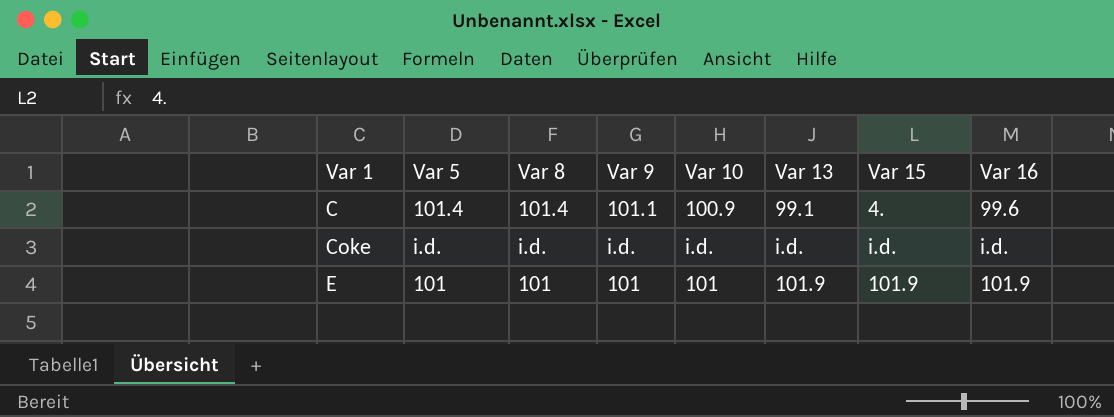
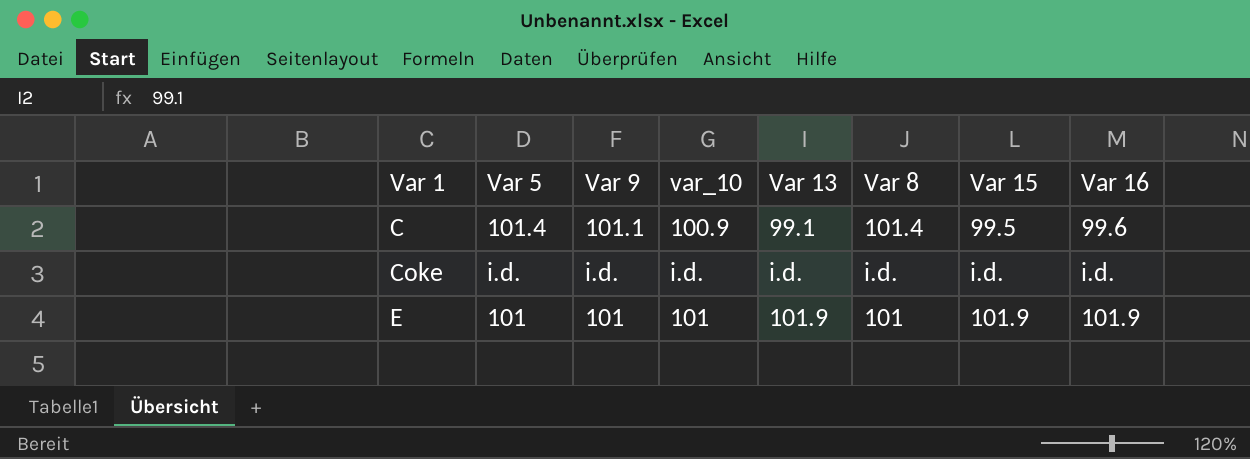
column name: Var 10 -> var_10
column Var 8 | position: 3 -> 6
C | Var 15: 4. -> 99.5

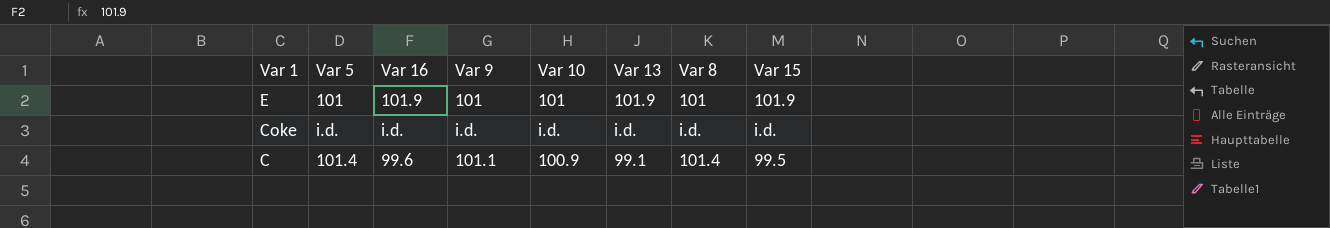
row order: Var 1 ascending -> Var 1 descending
column Var 16 | position: 8 -> 3
column name: var_10 -> Var 10

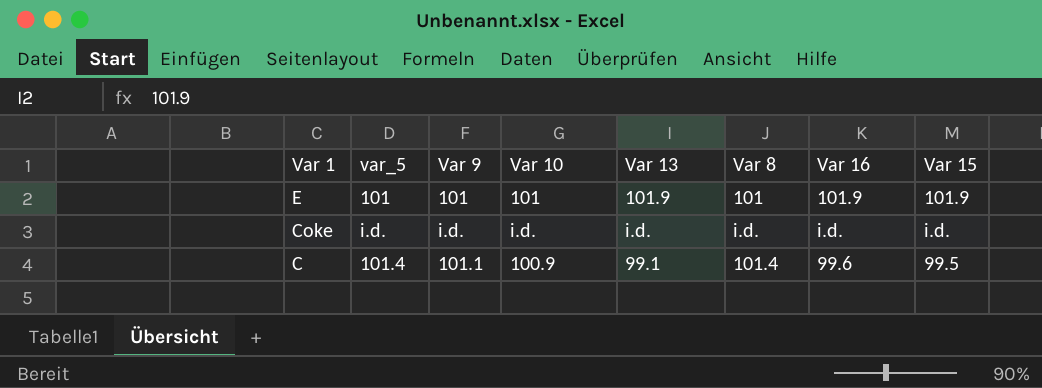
column name: Var 5 -> var_5
column Var 16 | position: 3 -> 7

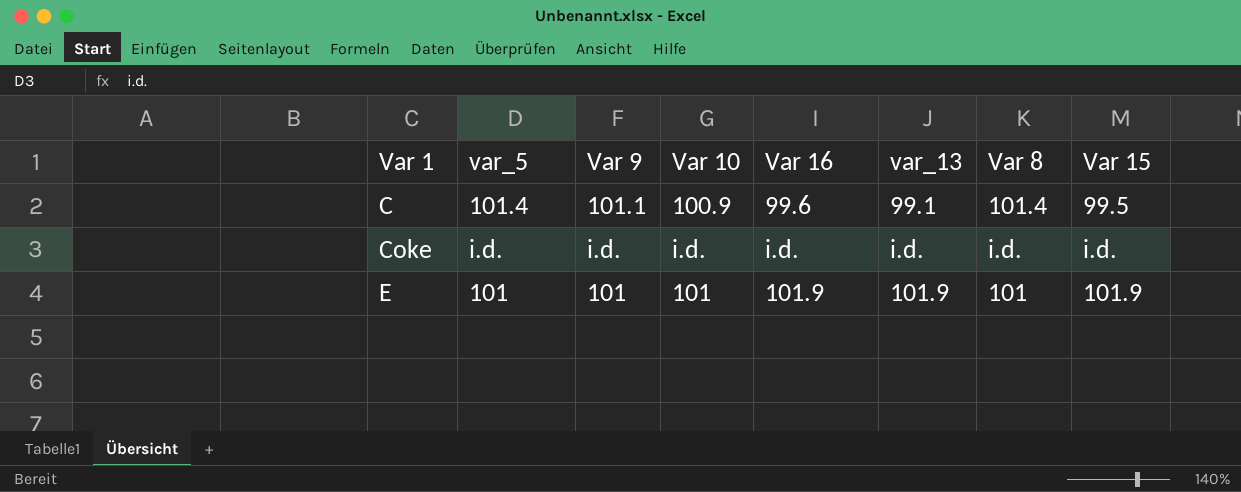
row order: Var 1 descending -> Var 1 ascending
column Var 16 | position: 7 -> 5
column name: Var 13 -> var_13

